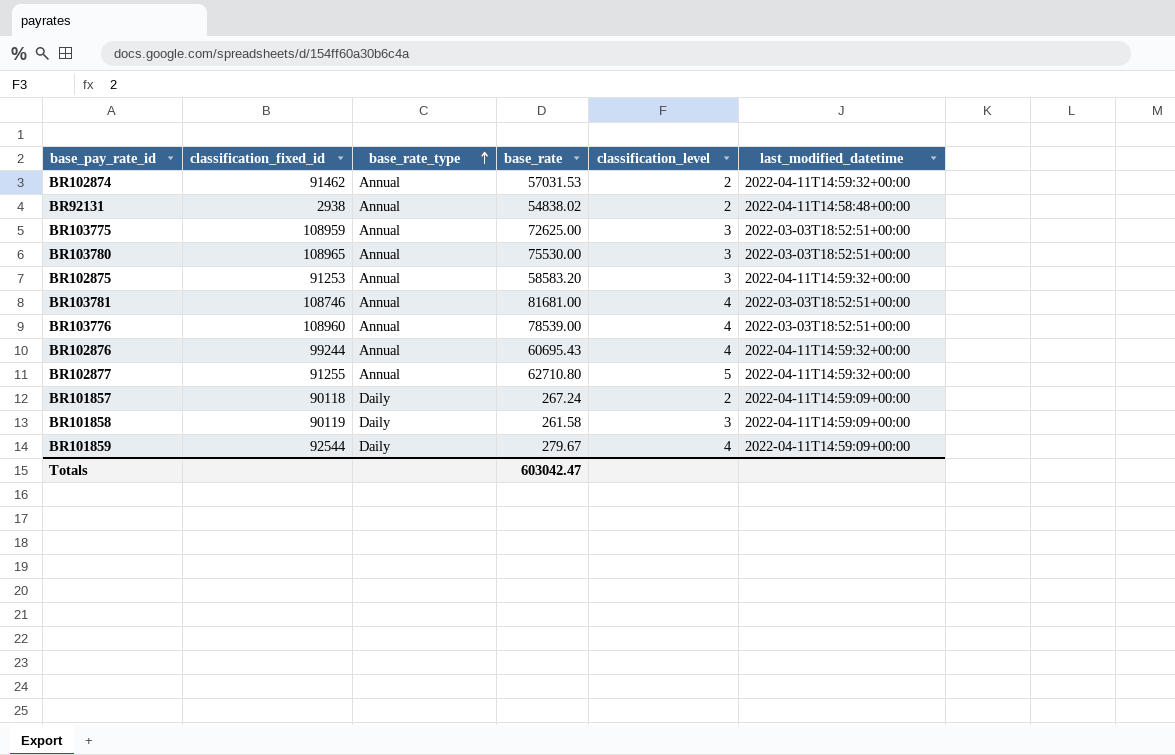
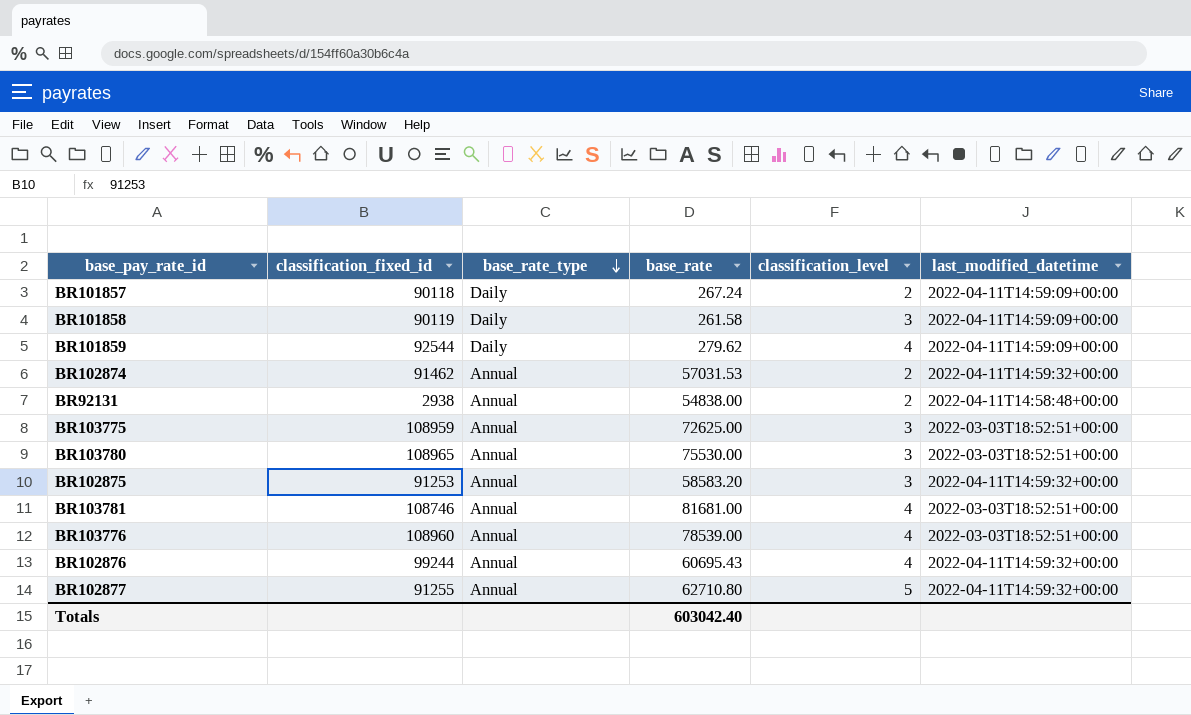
row order: base_rate_type ascending -> base_rate_type descending
BR101859 | base_rate: 279.67 -> 279.62
BR92131 | base_rate: 54838.02 -> 54838.00
Totals | base_rate: 603042.47 -> 603042.40

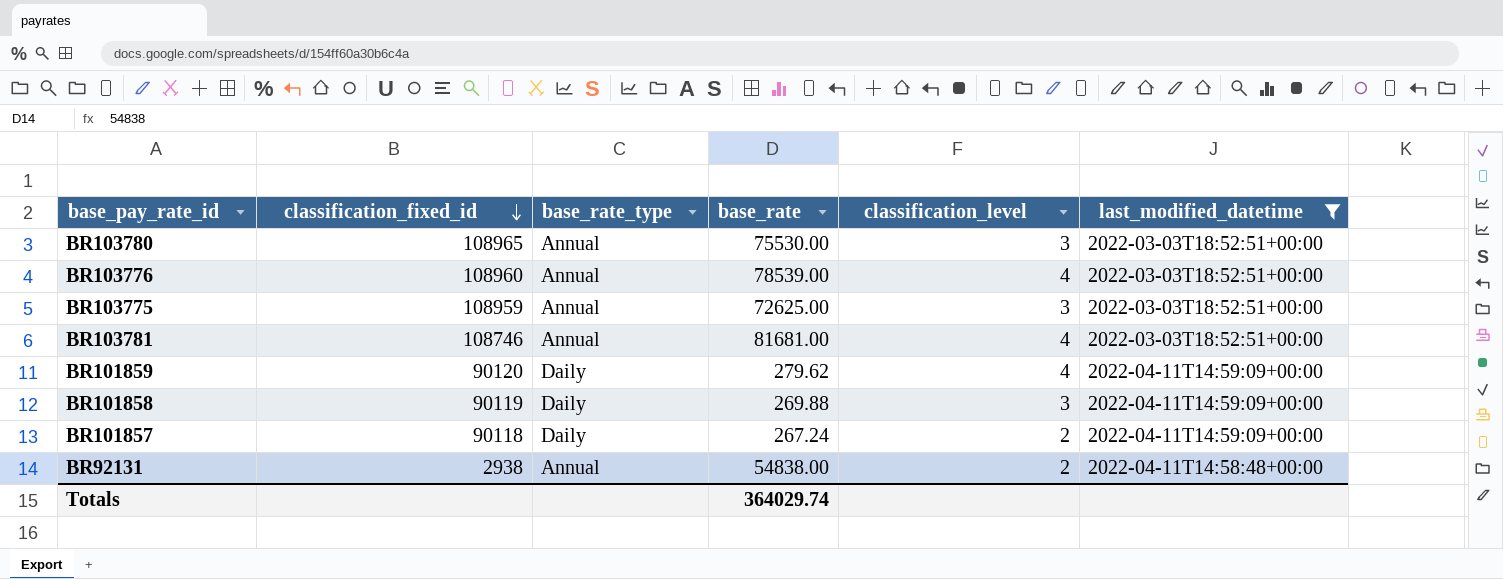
filter: none -> last_modified_datetime != 2022-04-11T14:59:32+00:00
row order: base_rate_type descending -> classification_fixed_id descending
BR101859 | classification_fixed_id: 92544 -> 90120
BR101858 | base_rate: 261.58 -> 269.88
Totals | base_rate: 603042.40 -> 364029.74

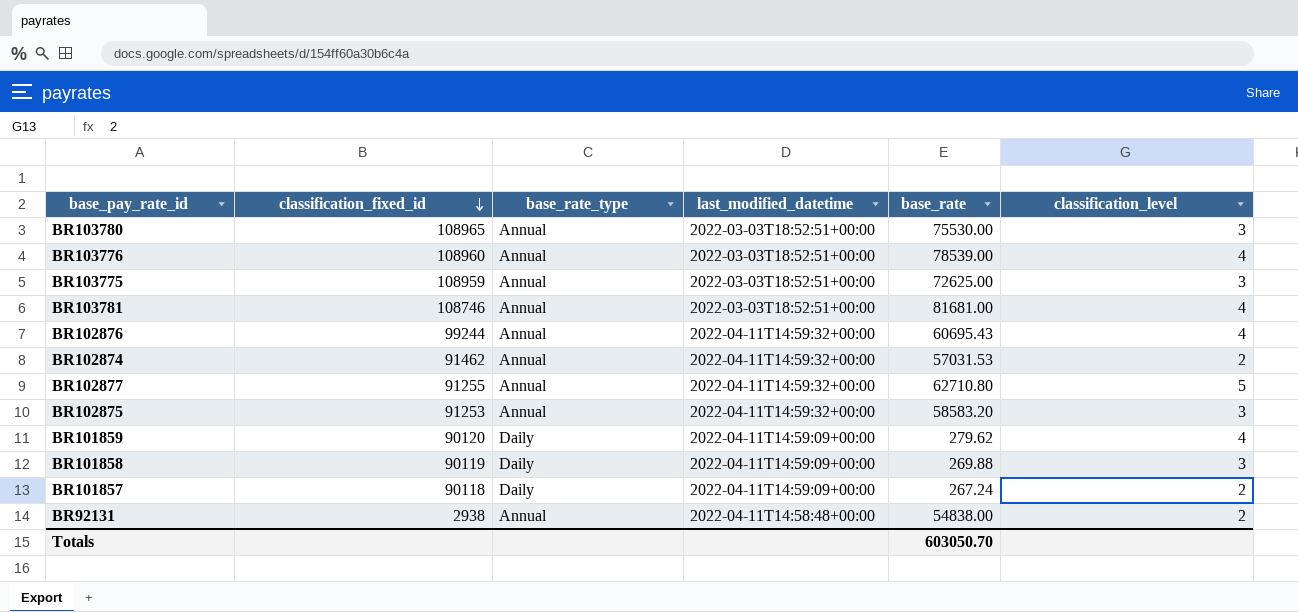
filter: last_modified_datetime != 2022-04-11T14:59:32+00:00 -> none
column last_modified_datetime | position: 6 -> 4
Totals | base_rate: 364029.74 -> 603050.70

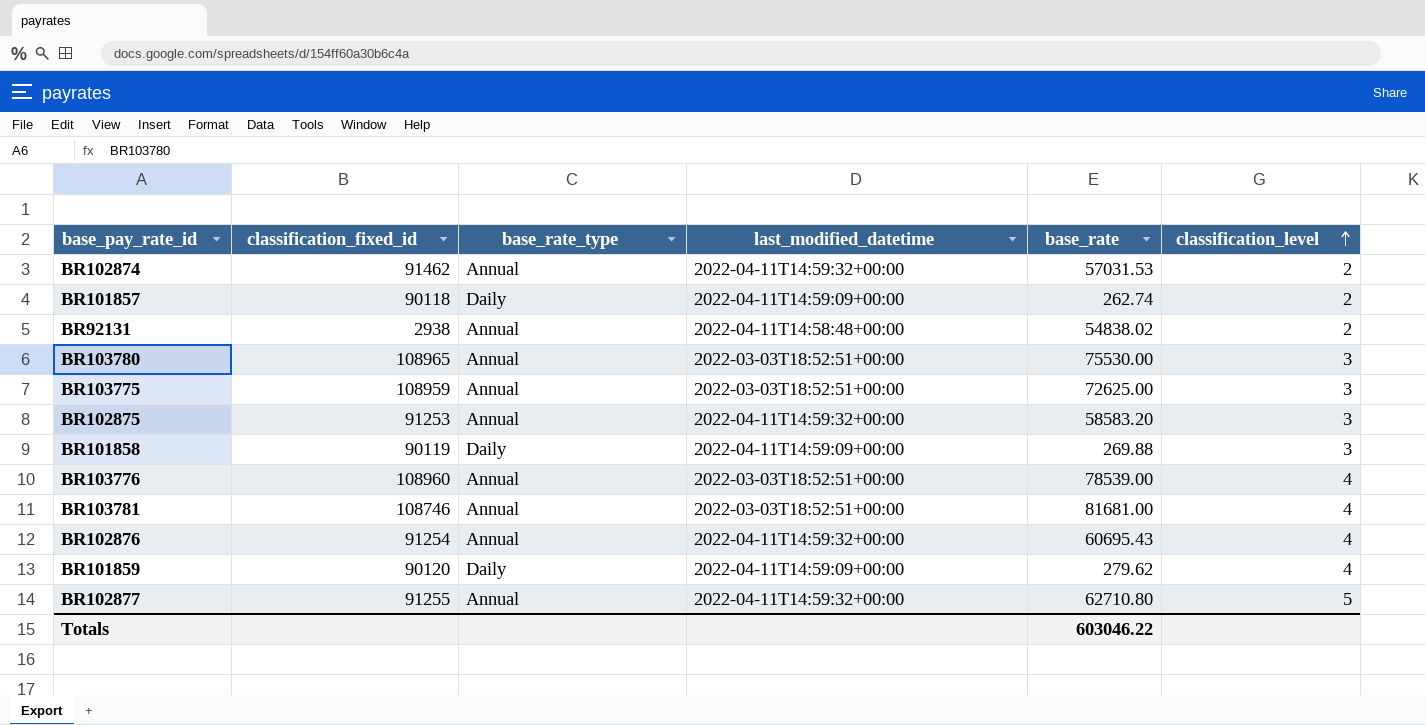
row order: classification_fixed_id descending -> classification_level ascending
BR101857 | base_rate: 267.24 -> 262.74
BR92131 | base_rate: 54838.00 -> 54838.02
BR102876 | classification_fixed_id: 99244 -> 91254
Totals | base_rate: 603050.70 -> 603046.22

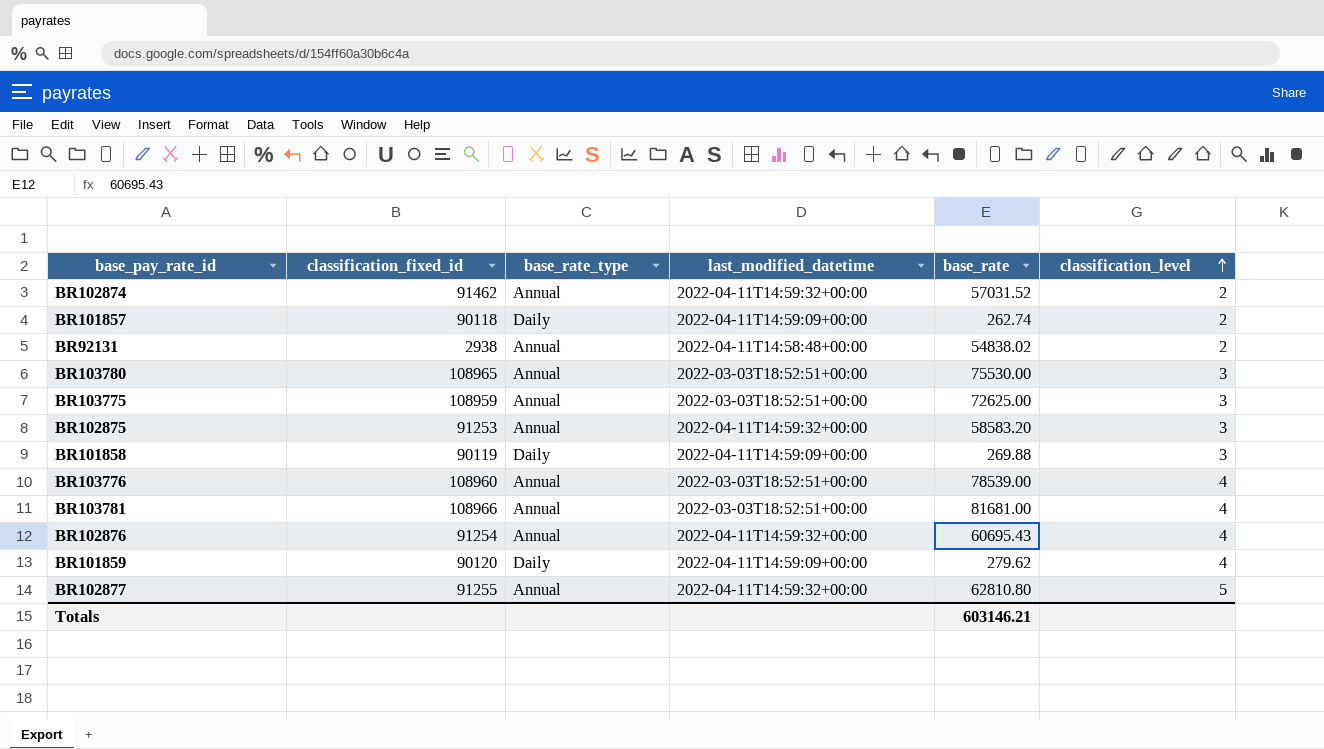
BR102874 | base_rate: 57031.53 -> 57031.52
BR103781 | classification_fixed_id: 108746 -> 108966
BR102877 | base_rate: 62710.80 -> 62810.80
Totals | base_rate: 603046.22 -> 603146.21

